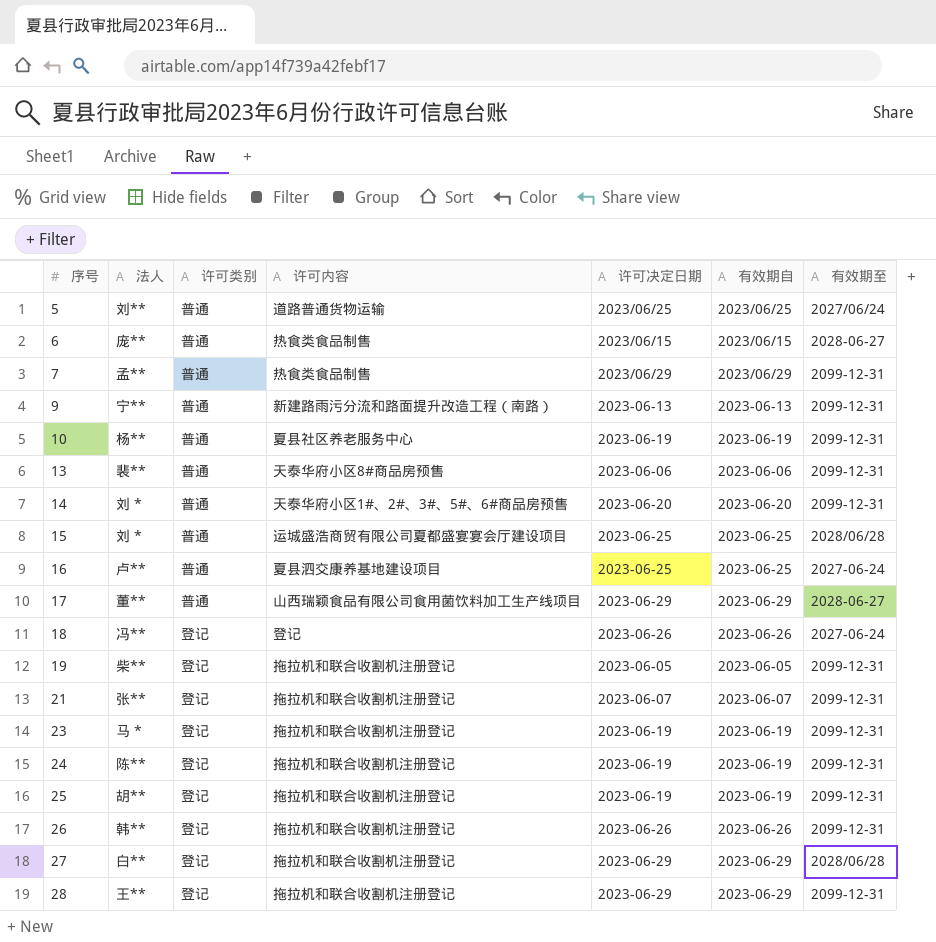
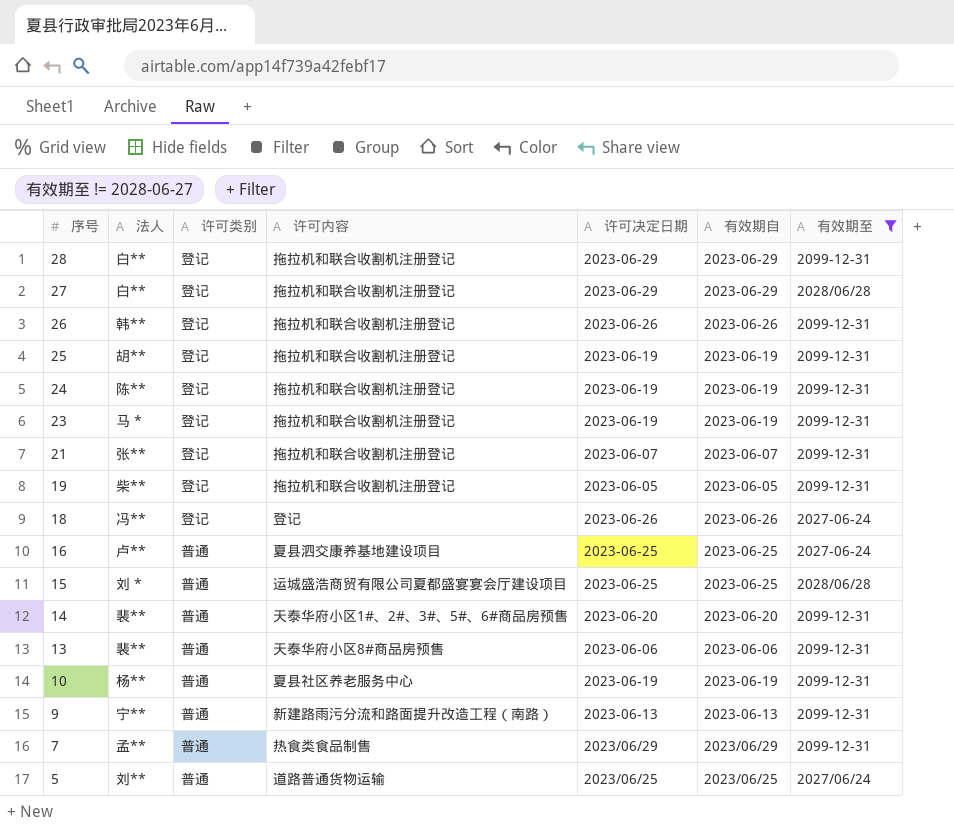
filter: none -> 有效期至 != 2028-06-27
row order: 序号 ascending -> 序号 descending
28 | 法人: 王** -> 白**
14 | 法人: 刘 * -> 裴**

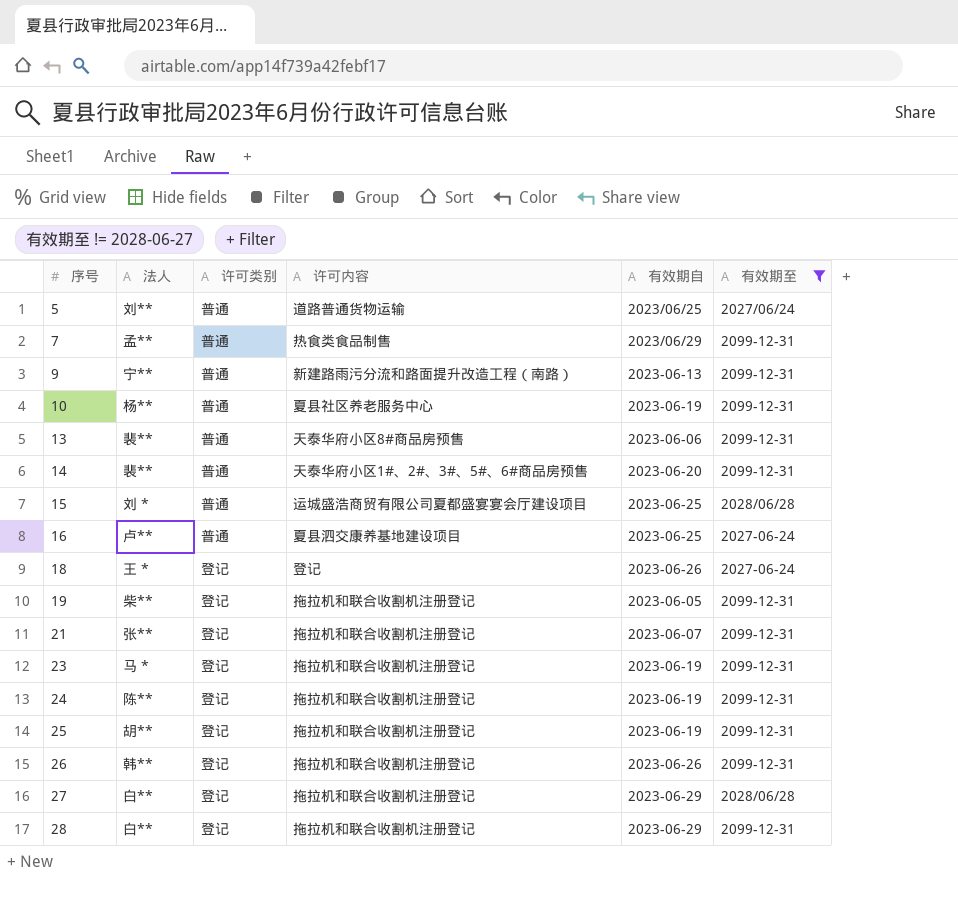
row order: 序号 descending -> 序号 ascending
column 许可决定日期 | position: 5 -> none
18 | 法人: 冯** -> 王 *

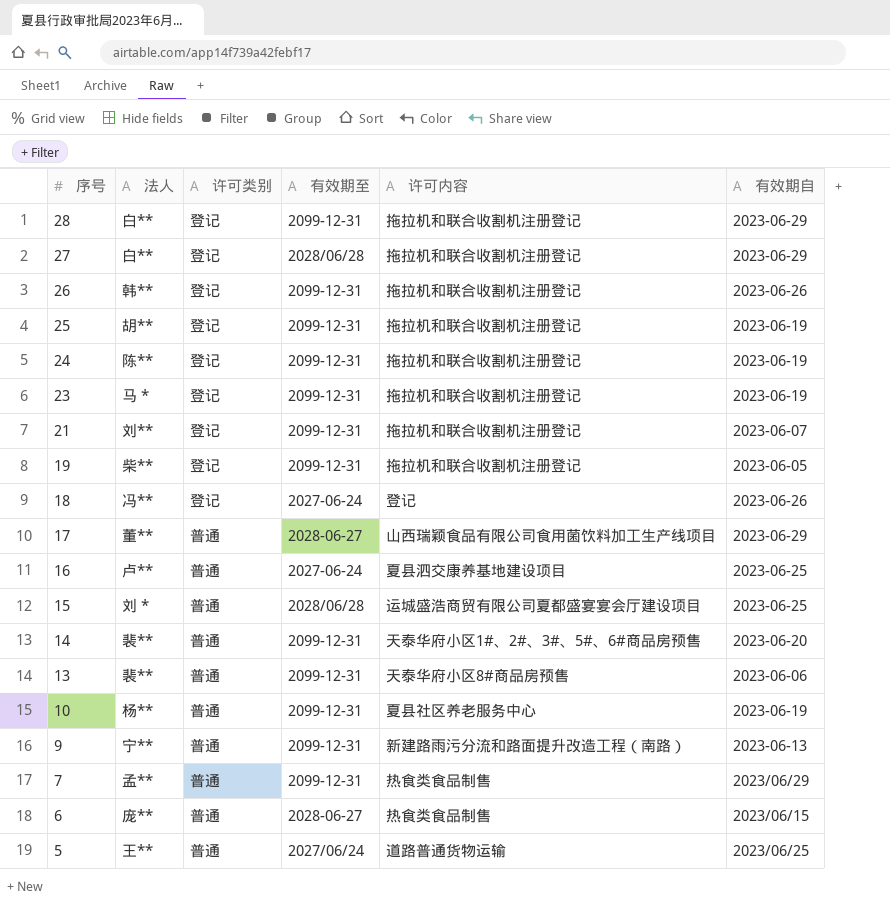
filter: 有效期至 != 2028-06-27 -> none
row order: 序号 ascending -> 序号 descending
column 有效期至 | position: 6 -> 4
21 | 法人: 张** -> 刘**
18 | 法人: 王 * -> 冯**
5 | 法人: 刘** -> 王**

